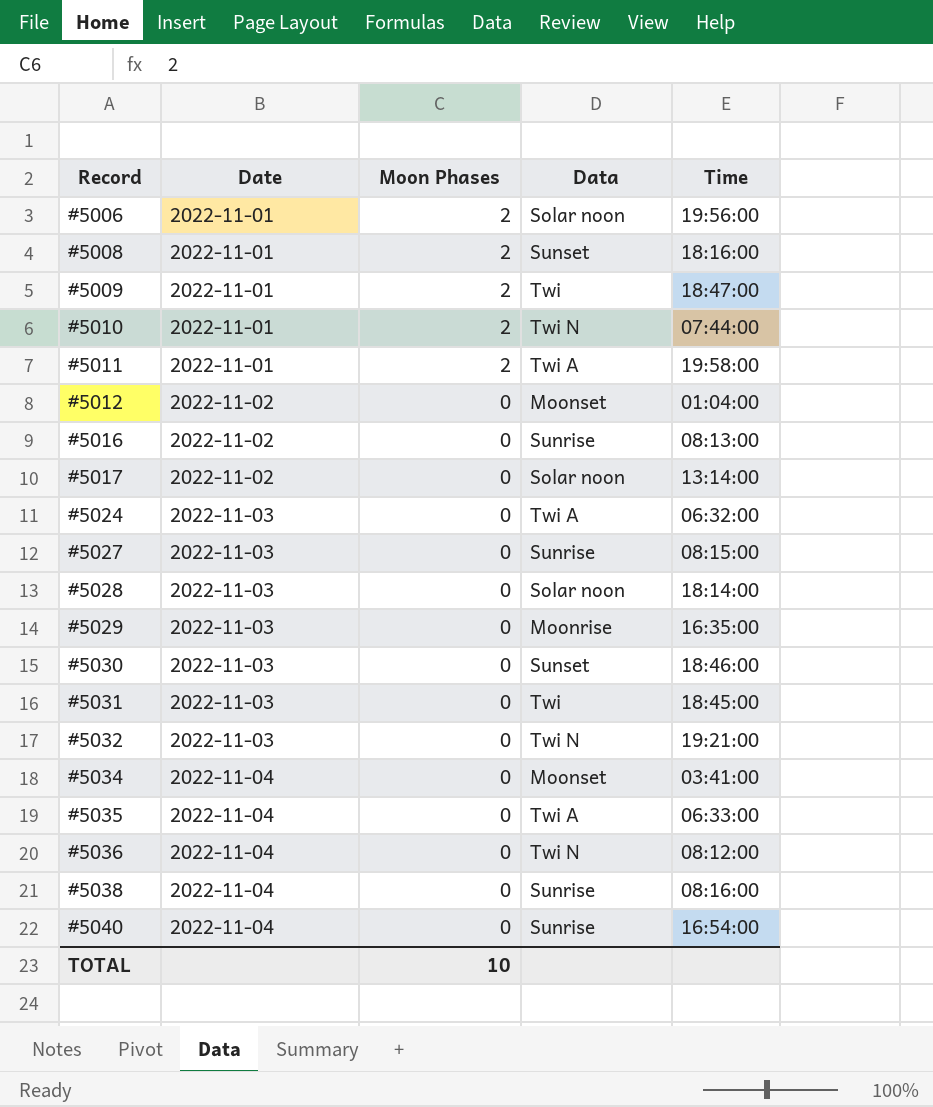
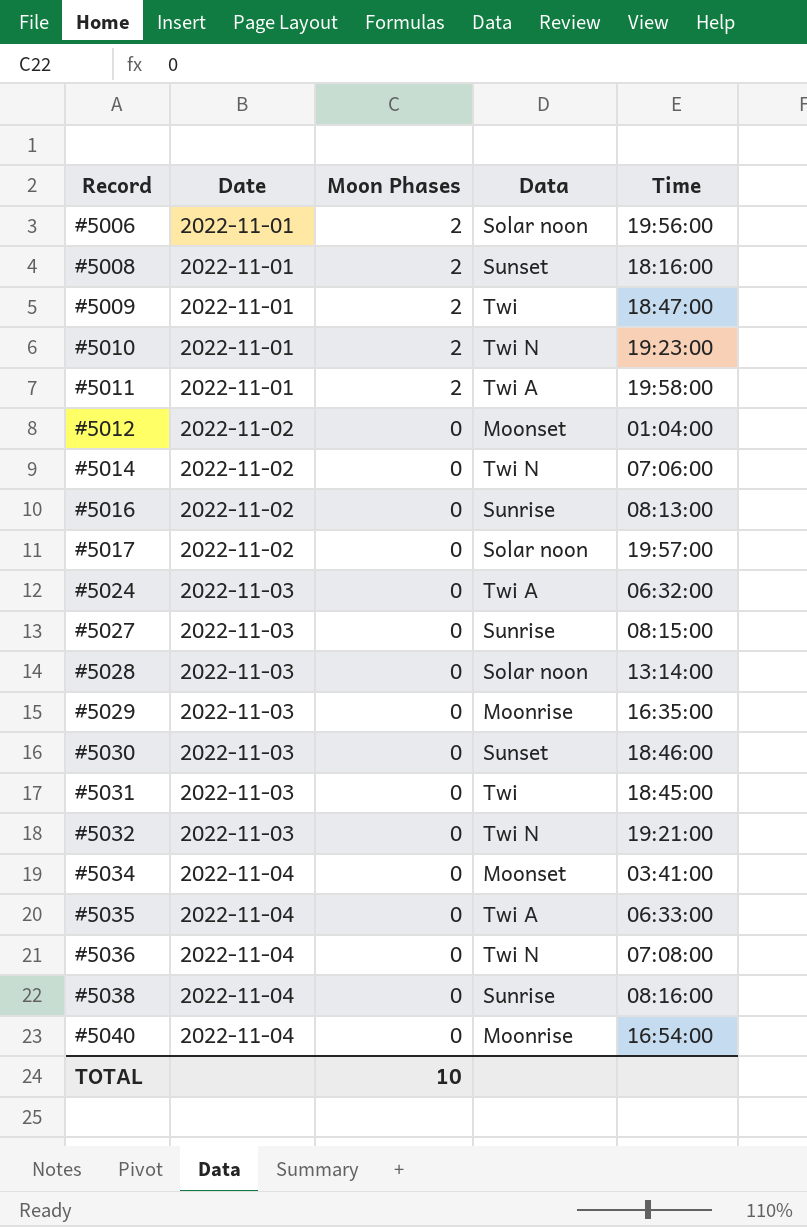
#5010 | Time: 07:44:00 -> 19:23:00
row #5014: none -> 2022-11-02 | 0 | Twi N | 07:06:00
#5017 | Time: 13:14:00 -> 19:57:00
#5028 | Time: 18:14:00 -> 13:14:00
#5036 | Time: 08:12:00 -> 07:08:00
#5040 | Data: Sunrise -> Moonrise

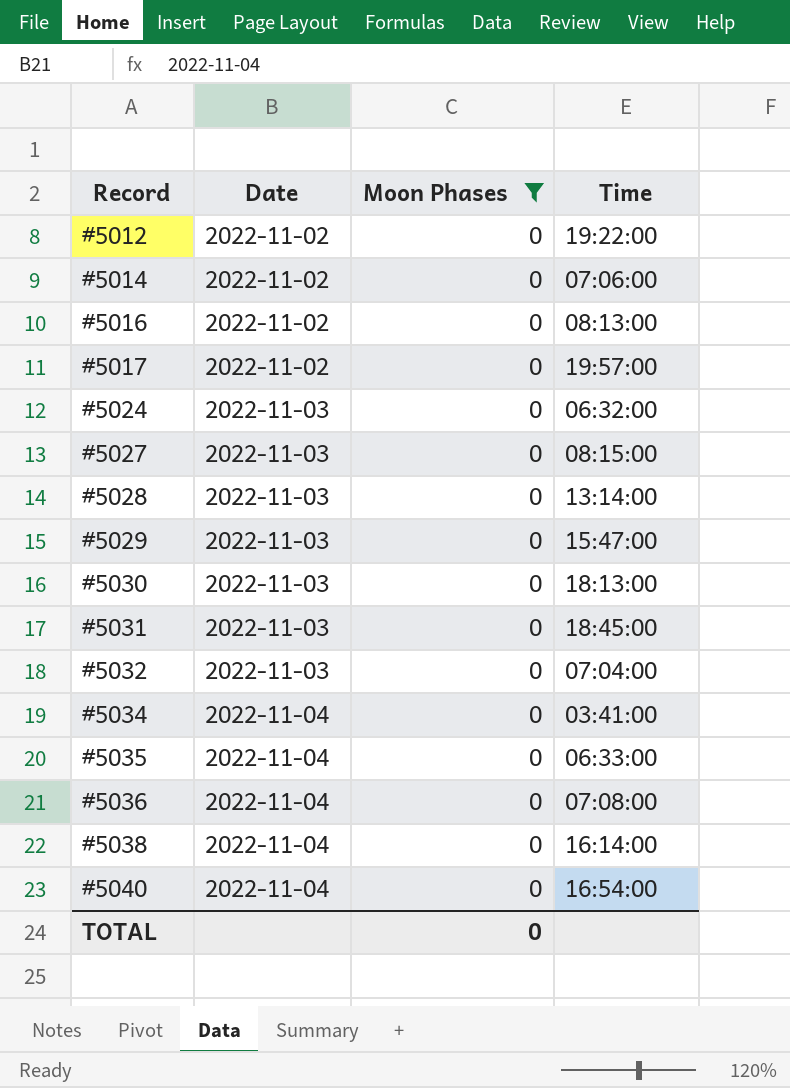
filter: none -> Moon Phases = 0
column Data | position: 4 -> none
#5012 | Time: 01:04:00 -> 19:22:00
#5029 | Time: 16:35:00 -> 15:47:00
#5030 | Time: 18:46:00 -> 18:13:00
#5032 | Time: 19:21:00 -> 07:04:00
#5038 | Time: 08:16:00 -> 16:14:00
TOTAL | Moon Phases: 10 -> 0

